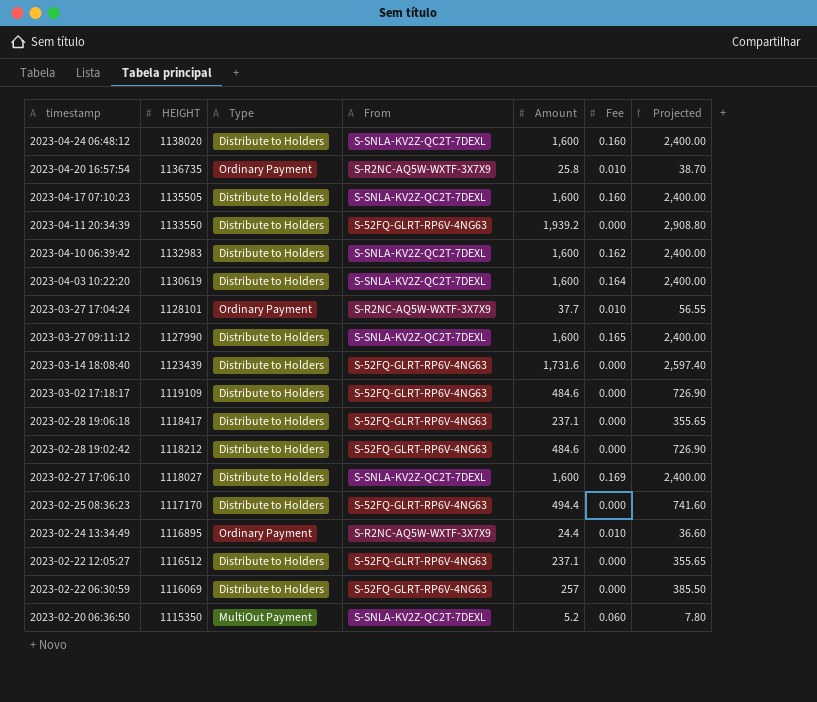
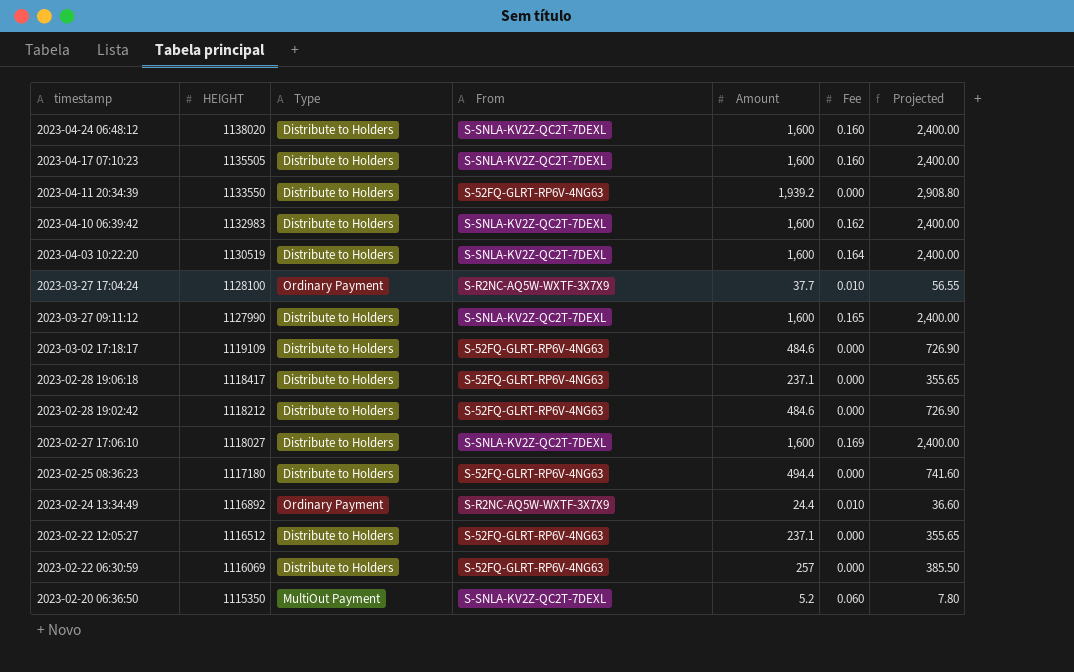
row 2023-04-20 16:57:54: 1136735 | Ordinary Payment | S-R2NC-AQ5W-WXTF-3X7X9 | 25.8 | 0.010 | 38.70 -> none
row 2023-03-14 18:08:40: 1123439 | Distribute to Holders | S-52FQ-GLRT-RP6V-4NG63 | 1,731.6 | 0.000 | 2,597.40 -> none
2023-04-03 10:22:20 | HEIGHT: 1130619 -> 1130519
2023-03-27 17:04:24 | HEIGHT: 1128101 -> 1128100
2023-02-25 08:36:23 | HEIGHT: 1117170 -> 1117180
2023-02-24 13:34:49 | HEIGHT: 1116895 -> 1116892

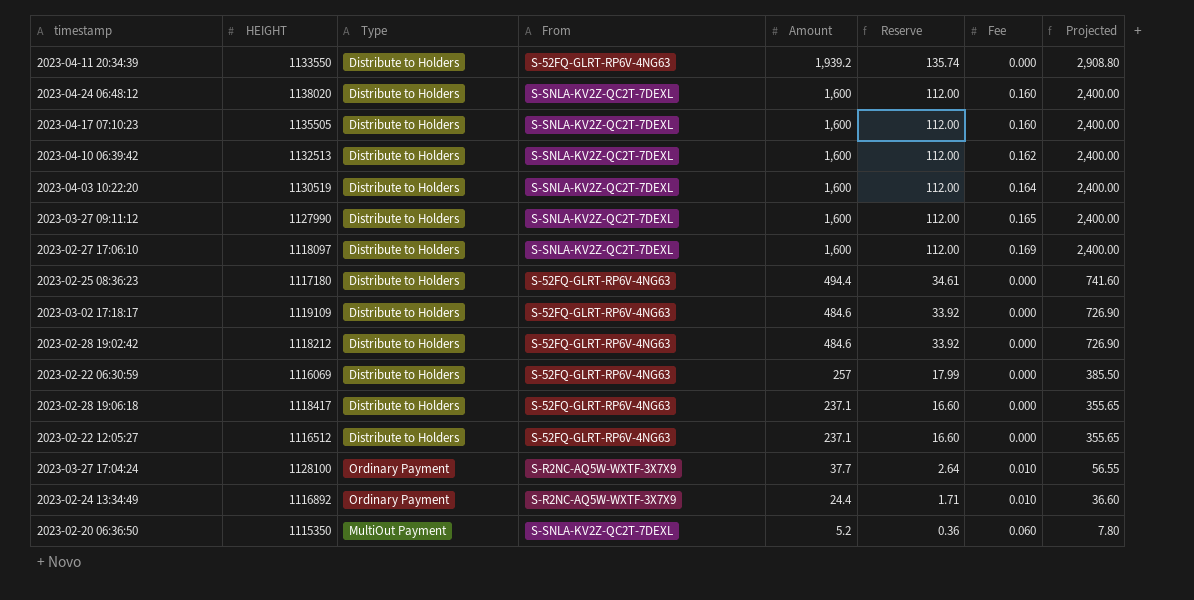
row order: timestamp descending -> Amount descending
column Reserve | formula: none -> [Amount] * 0.07
2023-04-10 06:39:42 | HEIGHT: 1132983 -> 1132513
2023-02-27 17:06:10 | HEIGHT: 1118027 -> 1118097

